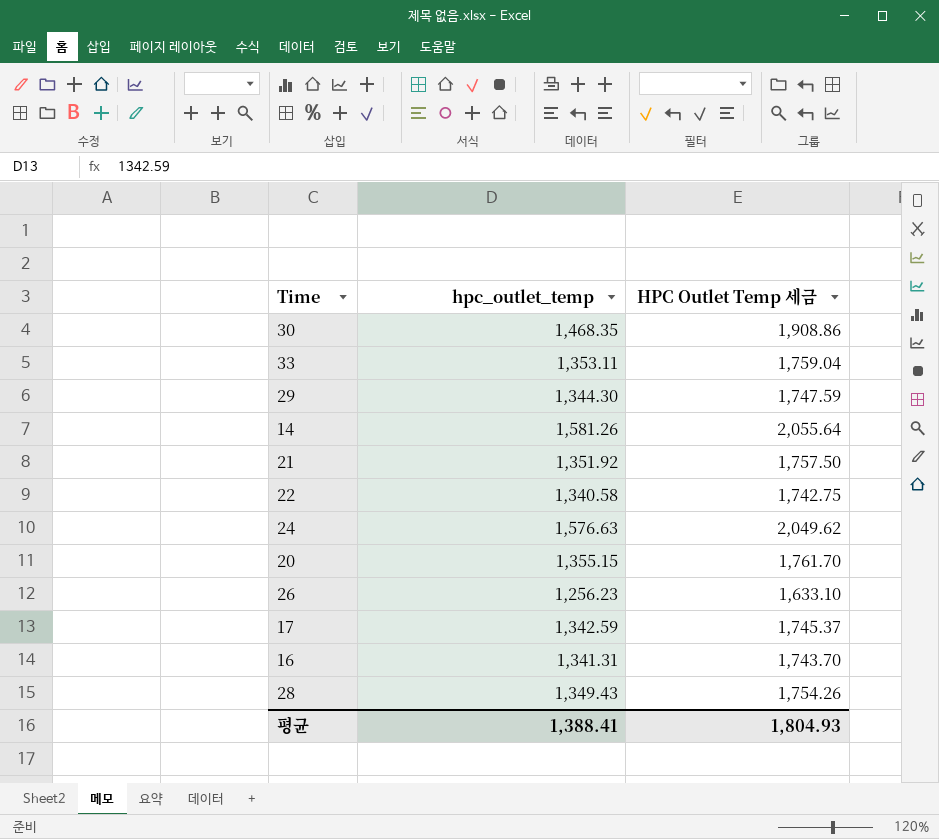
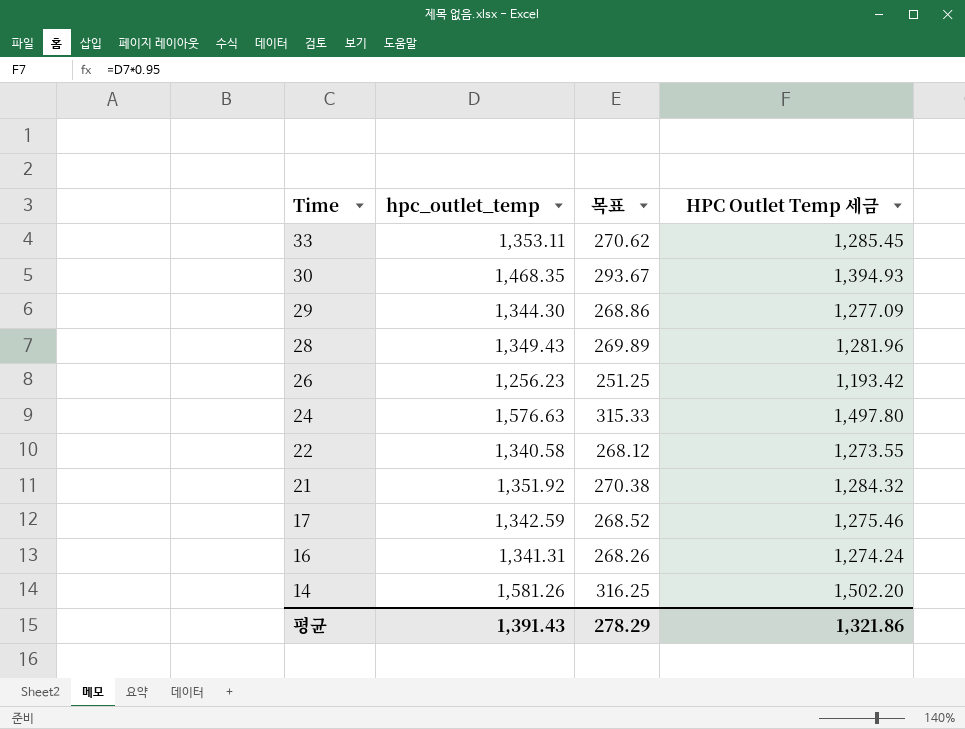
row order: none -> Time descending
column 목표 | formula: none -> [hpc_outlet_temp] * 0.2
column HPC Outlet Temp 세금 | formula: [hpc_outlet_temp] * 1.3 -> [hpc_outlet_temp] * 0.95
row 20: 1,355.15 | 1,761.70 -> none
평균 | hpc_outlet_temp: 1,388.41 -> 1,391.43
평균 | HPC Outlet Temp 세금: 1,804.93 -> 1,321.86

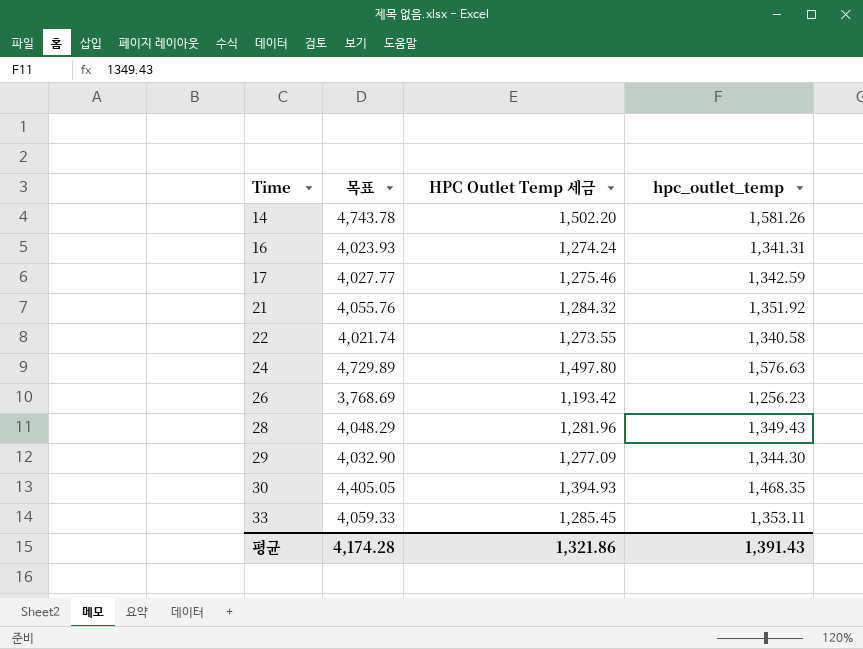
row order: Time descending -> Time ascending
column 목표 | formula: [hpc_outlet_temp] * 0.2 -> [hpc_outlet_temp] * 3
column hpc_outlet_temp | position: 2 -> 4
평균 | 목표: 278.29 -> 4,174.28

